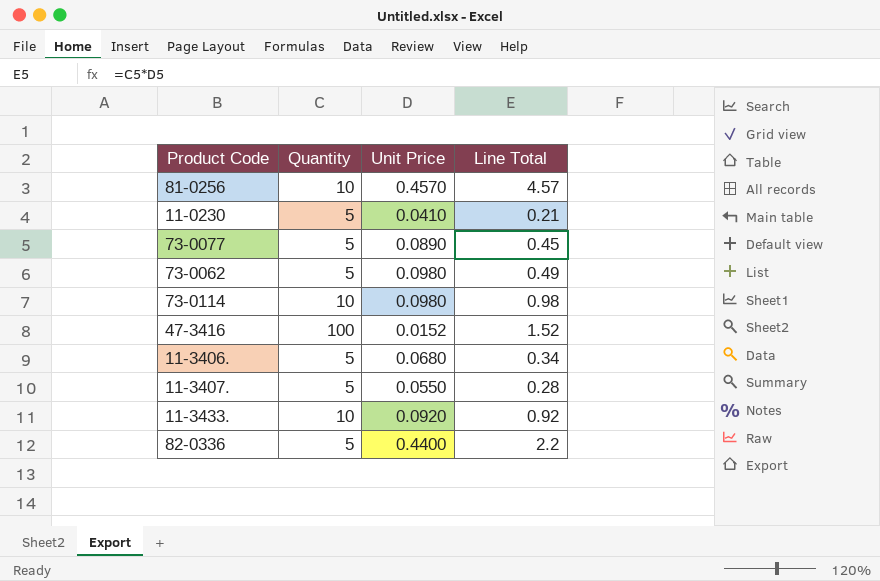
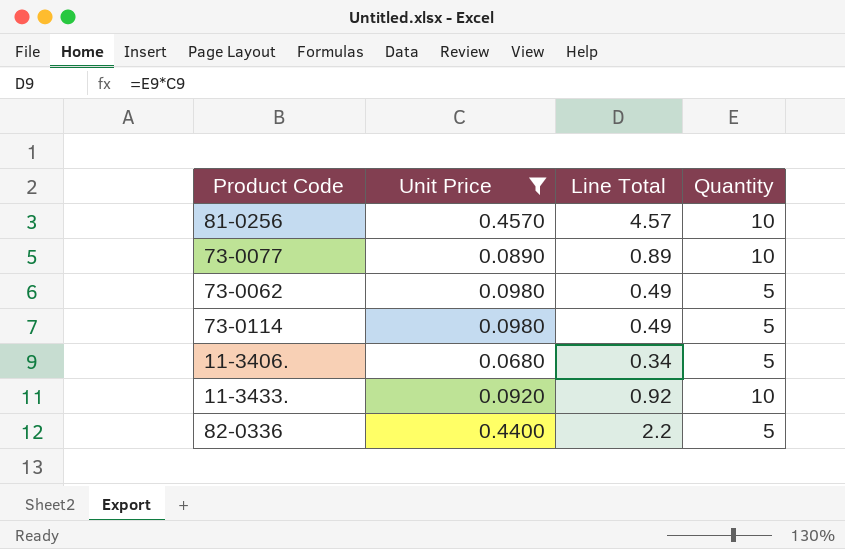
filter: none -> Unit Price >= 0.0680
column Quantity | position: 2 -> 4
73-0077 | Line Total: 0.45 -> 0.89
73-0077 | Quantity: 5 -> 10
73-0114 | Line Total: 0.98 -> 0.49
73-0114 | Quantity: 10 -> 5

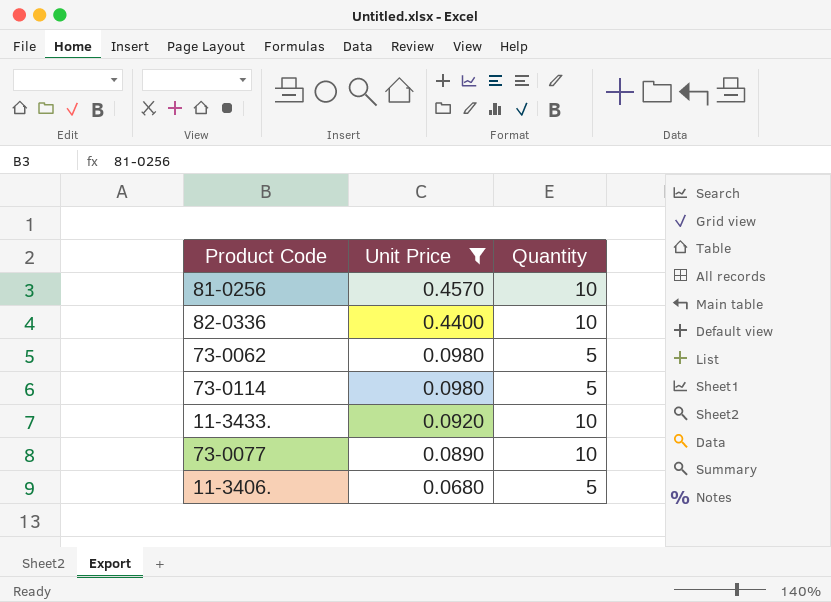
row order: none -> Unit Price descending
column Line Total | formula: [Unit Price] * [Quantity] -> none
82-0336 | Quantity: 5 -> 10

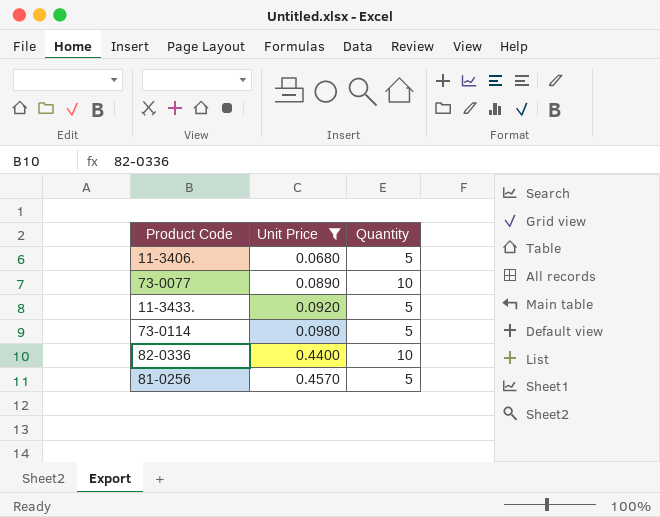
row order: Unit Price descending -> Unit Price ascending
row 73-0062: 0.0980 | 5 -> none
11-3433. | Quantity: 10 -> 5
81-0256 | Quantity: 10 -> 5

